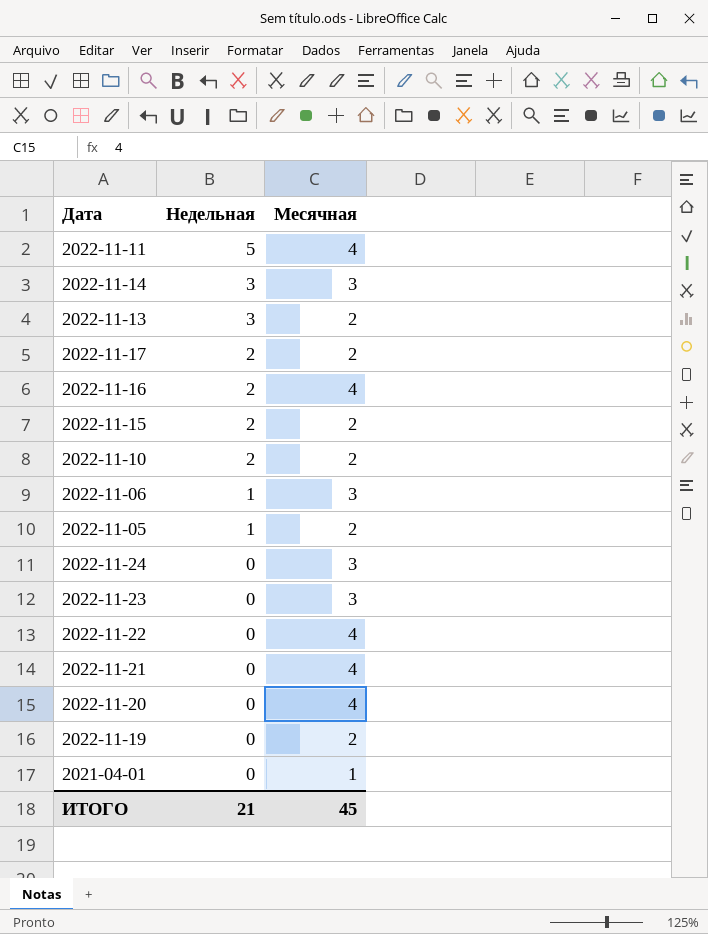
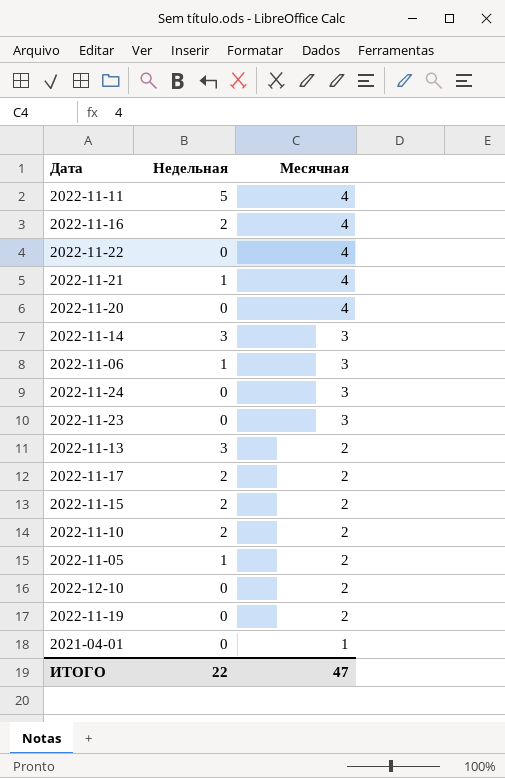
row order: Недельная descending -> Месячная descending
2022-11-21 | Недельная: 0 -> 1
row 2022-12-10: none -> 0 | 2
ИТОГО | Недельная: 21 -> 22
ИТОГО | Месячная: 45 -> 47

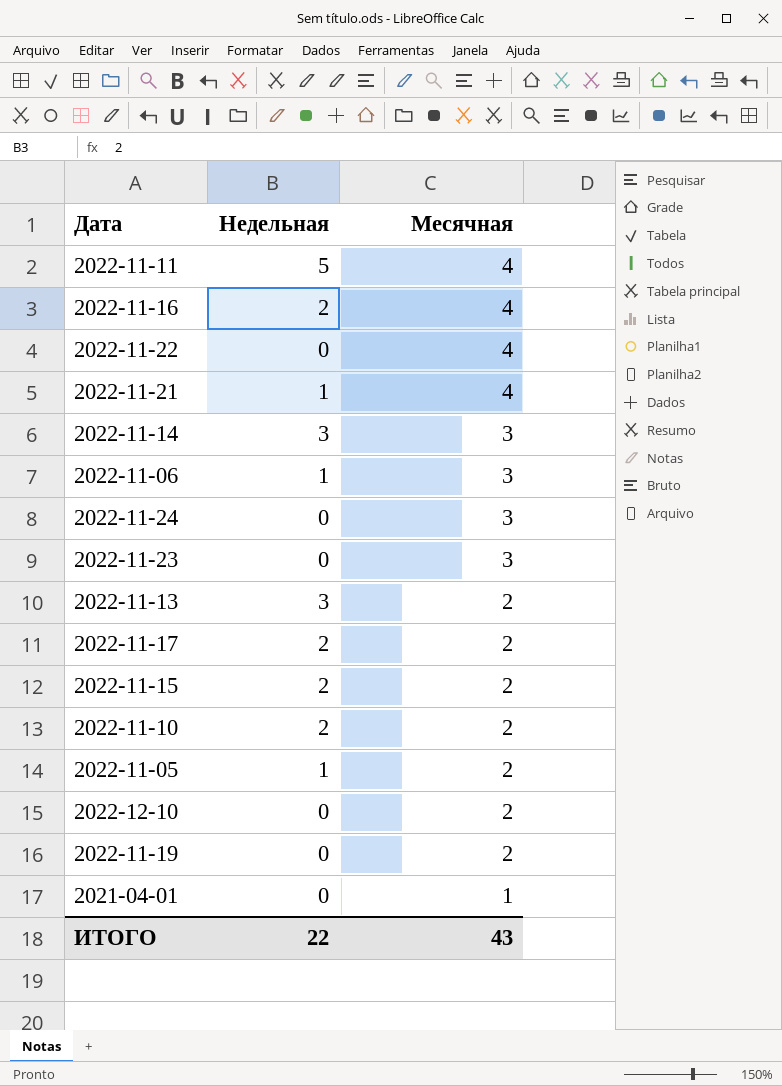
row 2022-11-20: 0 | 4 -> none
ИТОГО | Месячная: 47 -> 43

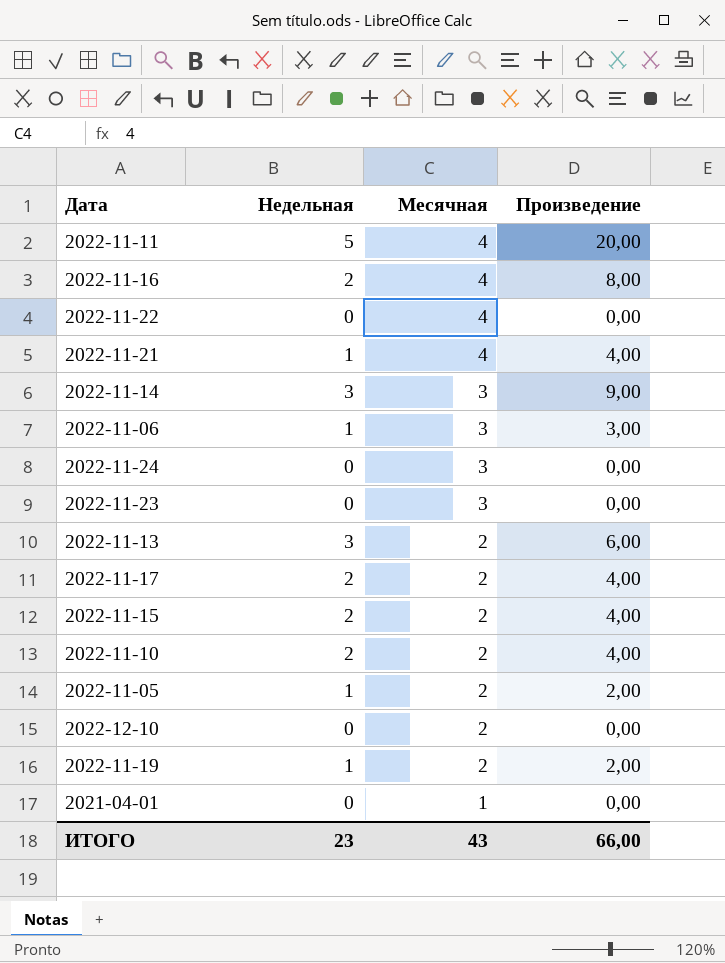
column Произведение | formula: none -> [Недельная] * [Месячная]
2022-11-19 | Недельная: 0 -> 1
ИТОГО | Недельная: 22 -> 23

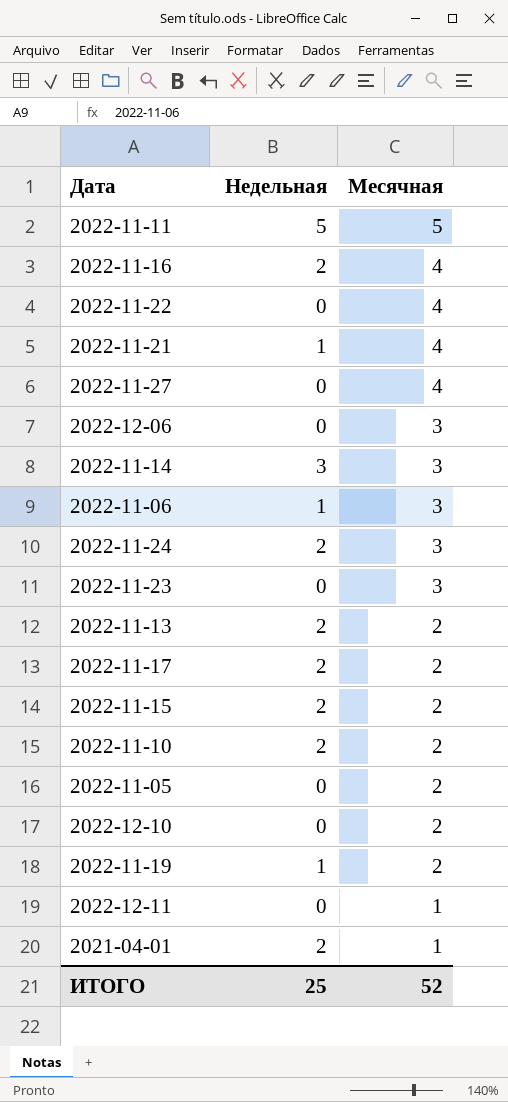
column Произведение | formula: [Недельная] * [Месячная] -> none
2022-11-11 | Месячная: 4 -> 5
row 2022-11-27: none -> 0 | 4
row 2022-12-06: none -> 0 | 3
2022-11-24 | Недельная: 0 -> 2
2022-11-13 | Недельная: 3 -> 2
2022-11-05 | Недельная: 1 -> 0
row 2022-12-11: none -> 0 | 1
2021-04-01 | Недельная: 0 -> 2
ИТОГО | Недельная: 23 -> 25
ИТОГО | Месячная: 43 -> 52

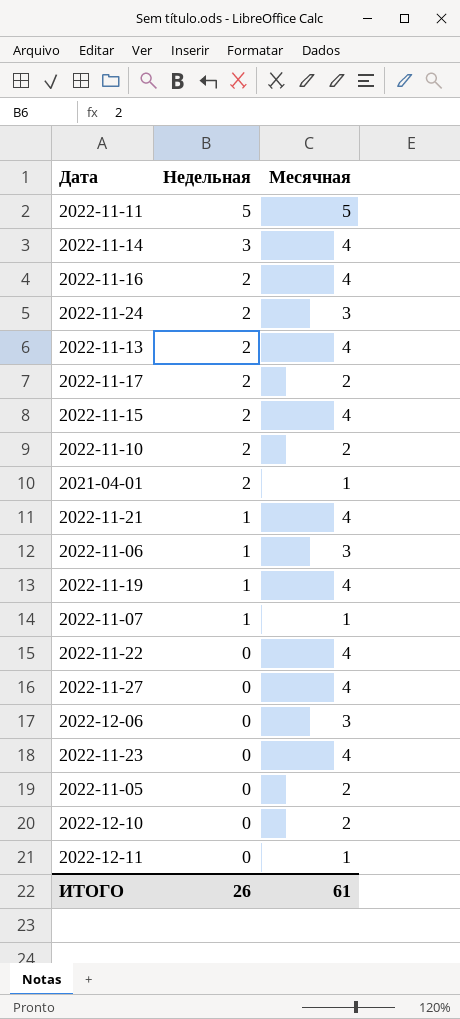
row order: Месячная descending -> Недельная descending
2022-11-14 | Месячная: 3 -> 4
2022-11-13 | Месячная: 2 -> 4
2022-11-15 | Месячная: 2 -> 4
2022-11-19 | Месячная: 2 -> 4
row 2022-11-07: none -> 1 | 1
2022-11-23 | Месячная: 3 -> 4
ИТОГО | Недельная: 25 -> 26
ИТОГО | Месячная: 52 -> 61

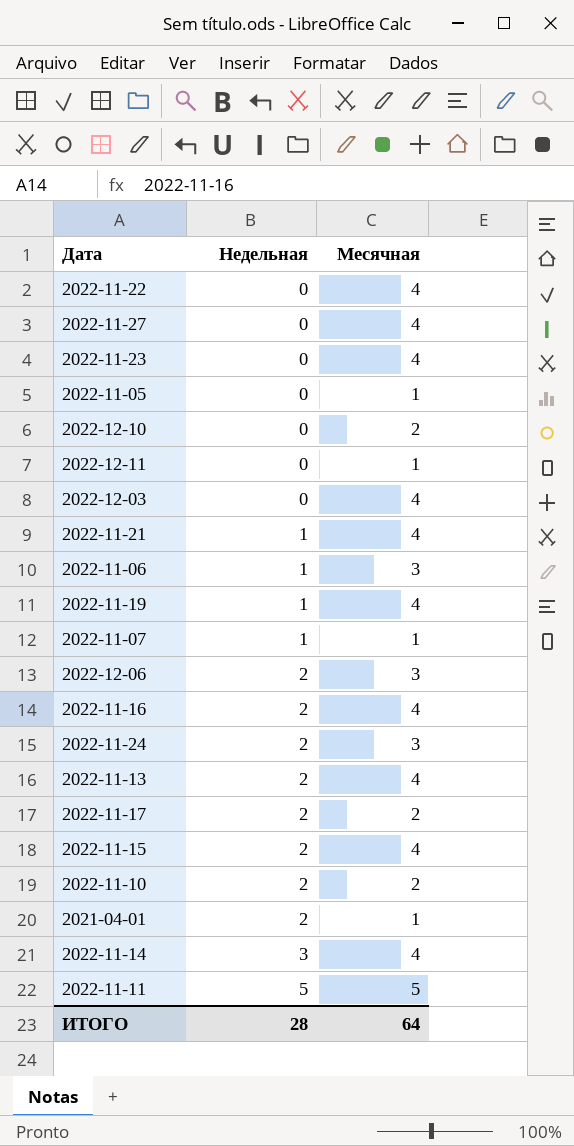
row order: Недельная descending -> Недельная ascending
2022-11-05 | Месячная: 2 -> 1
row 2022-12-03: none -> 0 | 4
2022-12-06 | Недельная: 0 -> 2
ИТОГО | Недельная: 26 -> 28
ИТОГО | Месячная: 61 -> 64

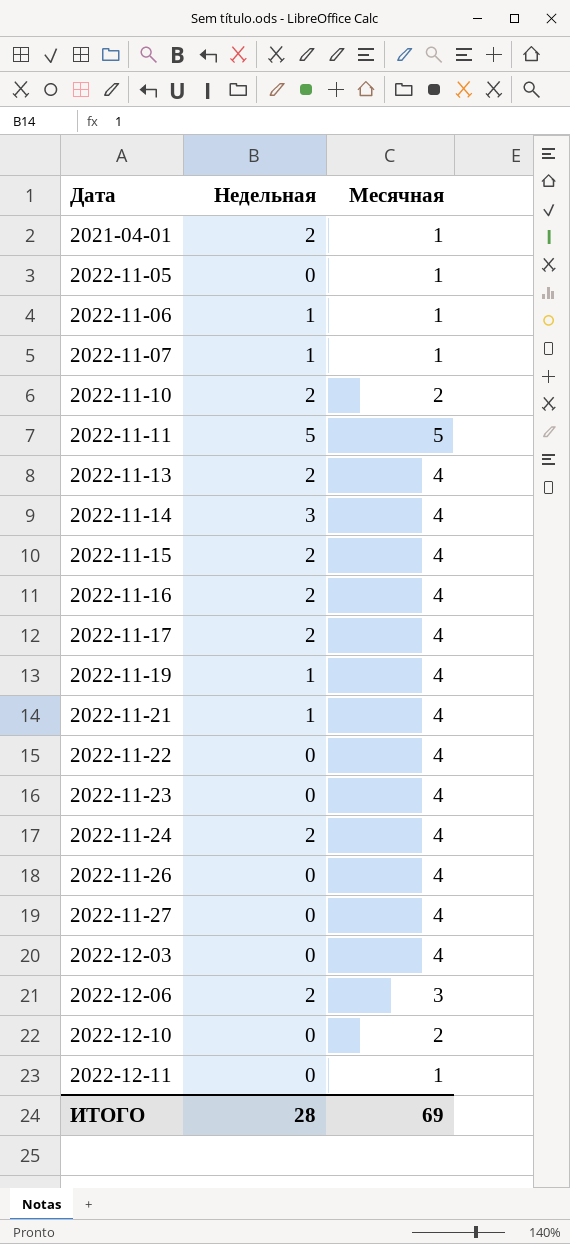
row order: Недельная ascending -> Дата ascending
2022-11-06 | Месячная: 3 -> 1
2022-11-17 | Месячная: 2 -> 4
2022-11-24 | Месячная: 3 -> 4
row 2022-11-26: none -> 0 | 4
ИТОГО | Месячная: 64 -> 69

